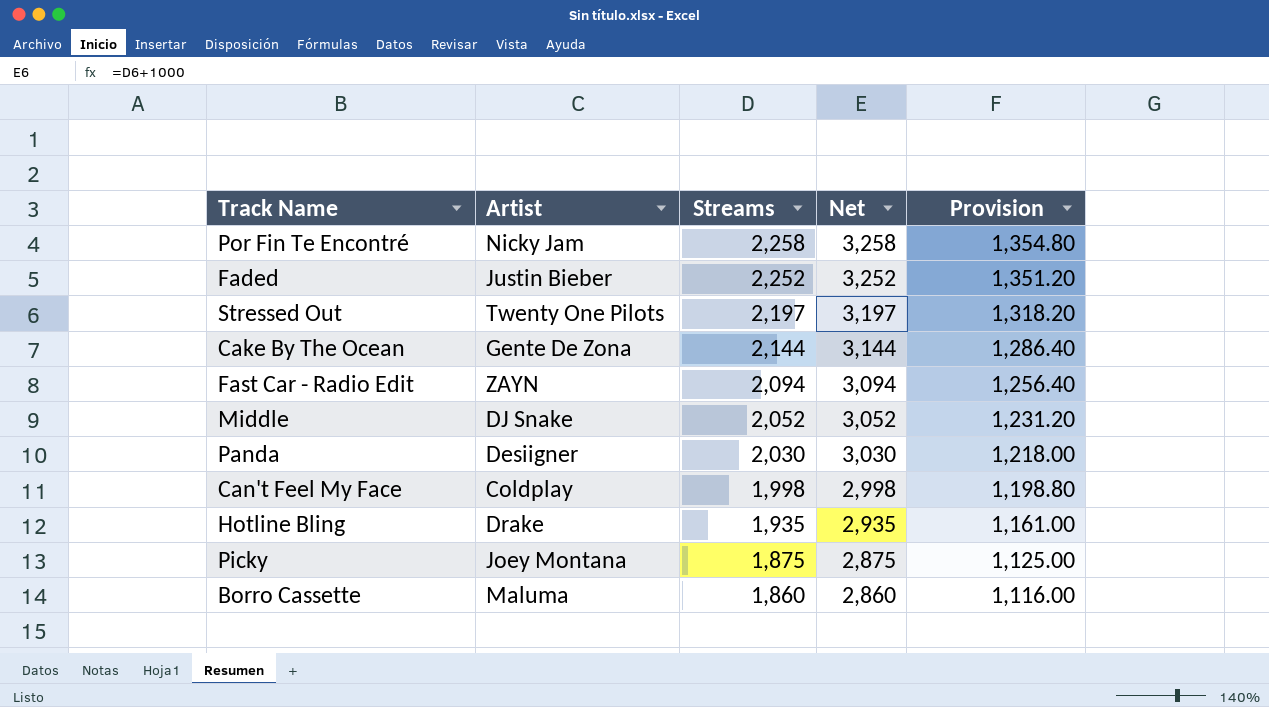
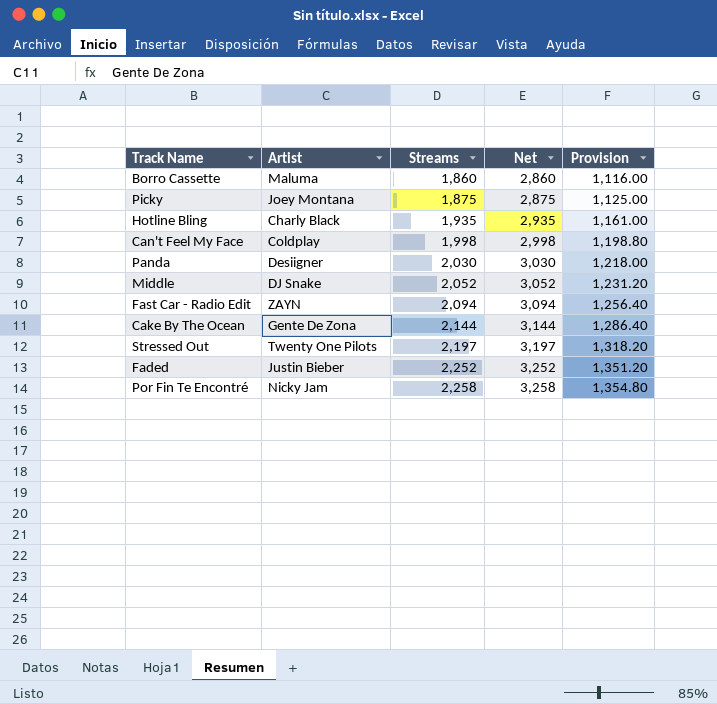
row order: Streams descending -> Streams ascending
Hotline Bling | Artist: Drake -> Charly Black

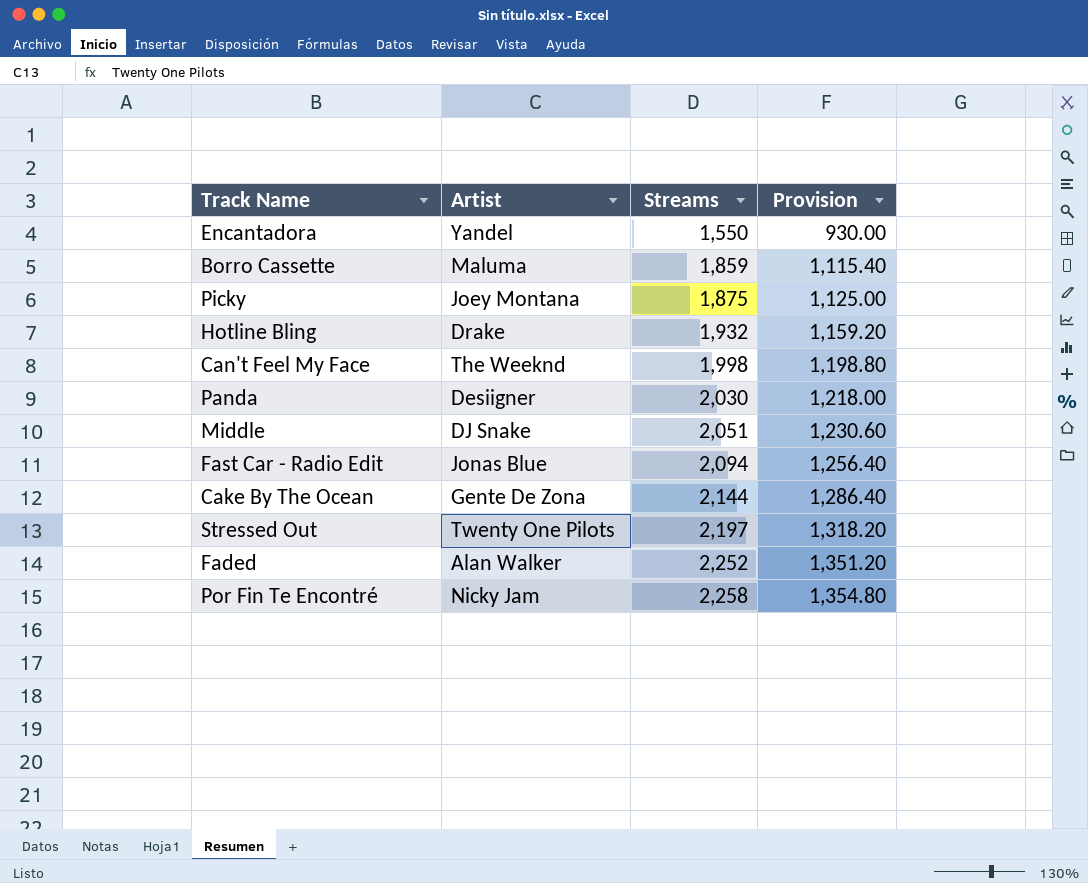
column Net | formula: [Streams] + 1000 -> none
row Encantadora: none -> Yandel | 1,550 | 930.00
Borro Cassette | Streams: 1,860 -> 1,859
Borro Cassette | Provision: 1,116.00 -> 1,115.40
Hotline Bling | Artist: Charly Black -> Drake
Hotline Bling | Streams: 1,935 -> 1,932
Hotline Bling | Provision: 1,161.00 -> 1,159.20
Can't Feel My Face | Artist: Coldplay -> The Weeknd
Middle | Streams: 2,052 -> 2,051
Middle | Provision: 1,231.20 -> 1,230.60
Fast Car - Radio Edit | Artist: ZAYN -> Jonas Blue
Faded | Artist: Justin Bieber -> Alan Walker

